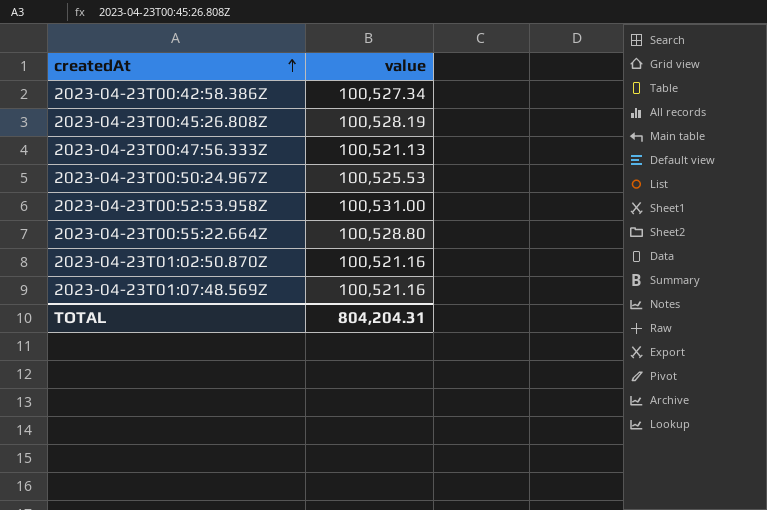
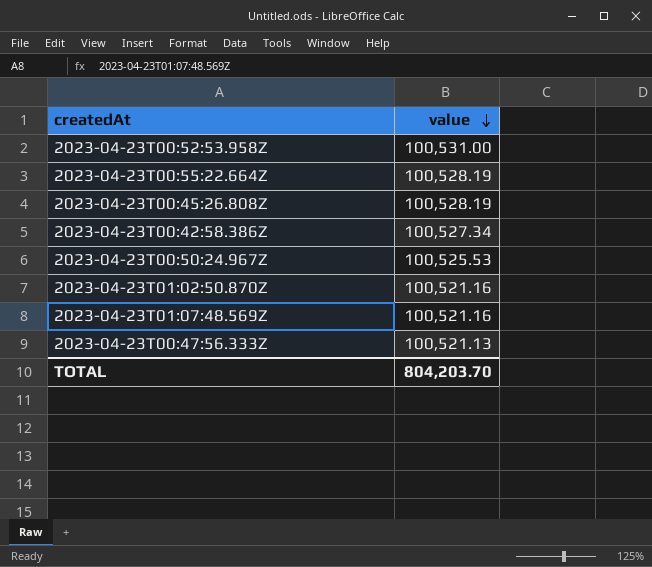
row order: createdAt ascending -> value descending
2023-04-23T00:55:22.664Z | value: 100,528.80 -> 100,528.19
TOTAL | value: 804,204.31 -> 804,203.70

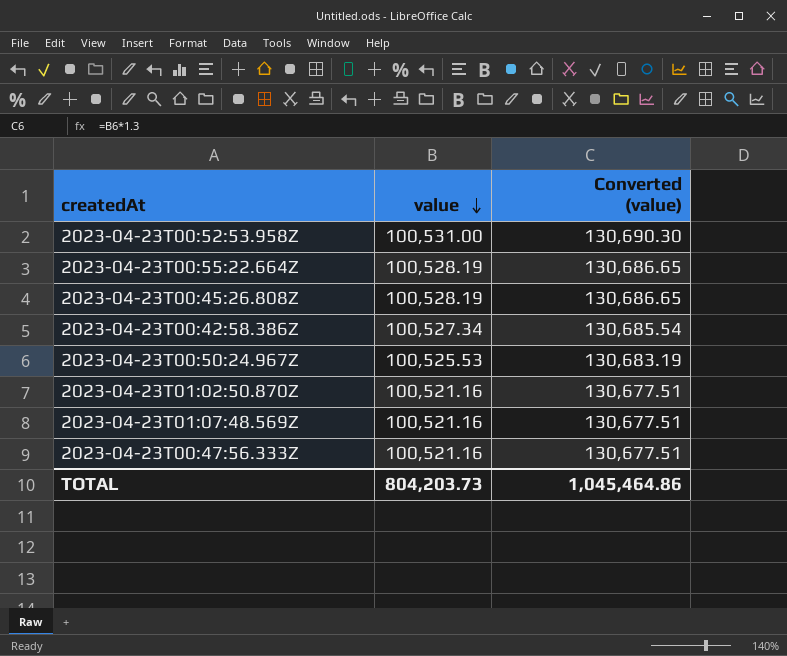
column Converted (value) | formula: none -> [value] * 1.3
2023-04-23T00:47:56.333Z | value: 100,521.13 -> 100,521.16
TOTAL | value: 804,203.70 -> 804,203.73

